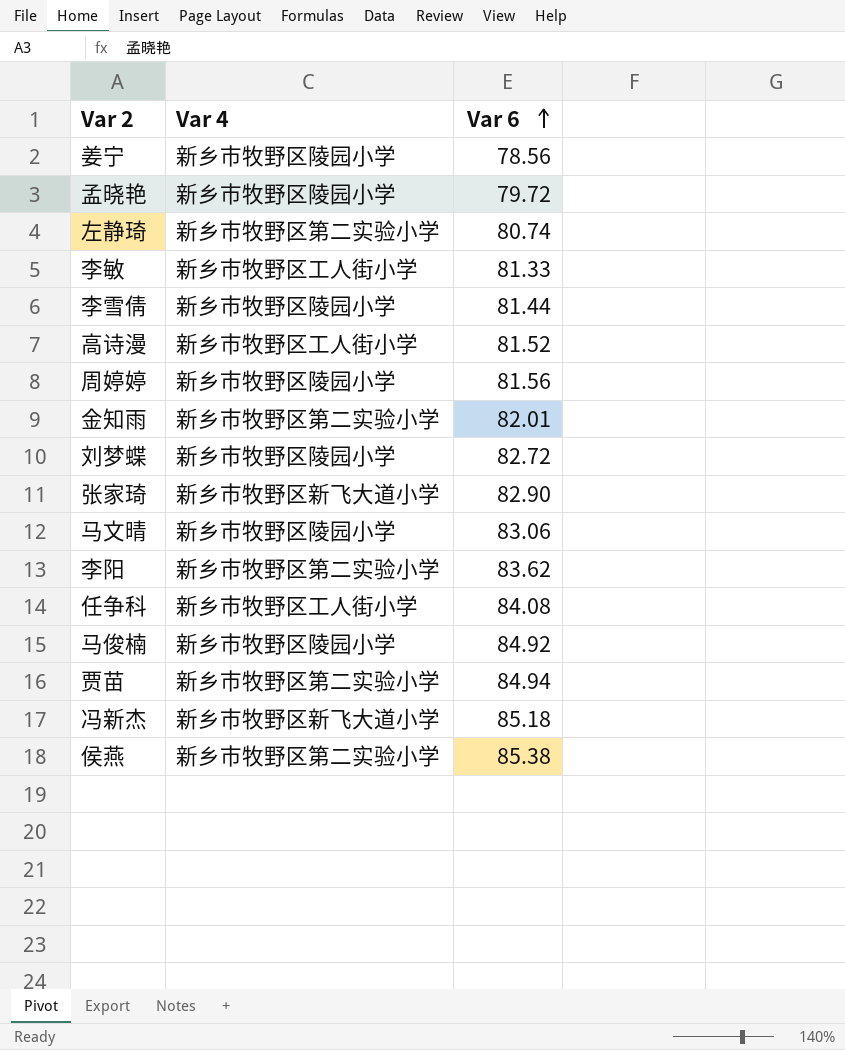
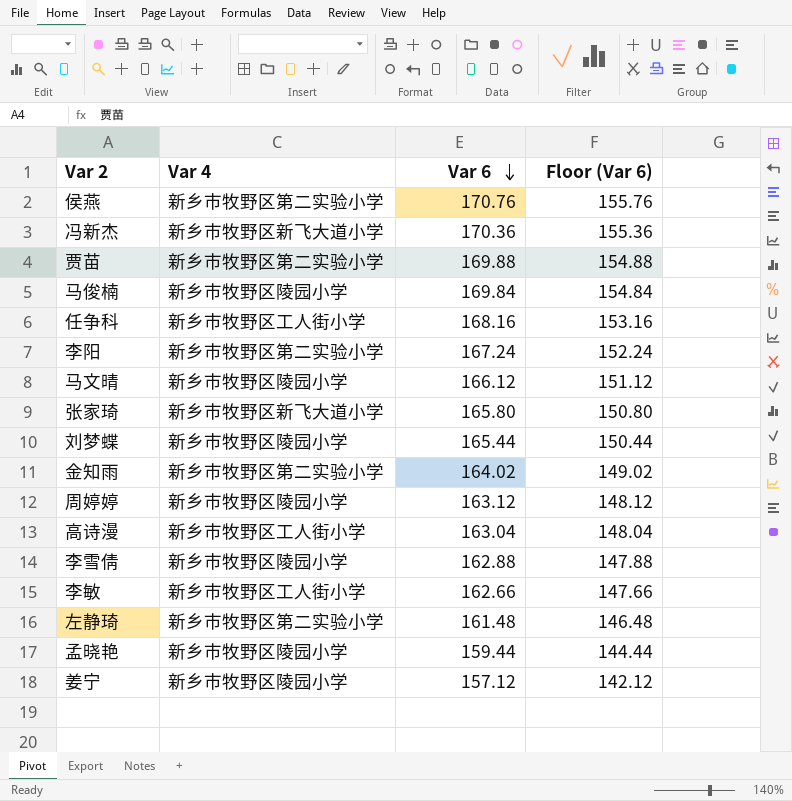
row order: Var 6 ascending -> Var 6 descending
column Floor (Var 6) | formula: none -> [Var 6] - 15
侯燕 | Var 6: 85.38 -> 170.76
冯新杰 | Var 6: 85.18 -> 170.36
贾苗 | Var 6: 84.94 -> 169.88
马俊楠 | Var 6: 84.92 -> 169.84
任争科 | Var 6: 84.08 -> 168.16
李阳 | Var 6: 83.62 -> 167.24
马文晴 | Var 6: 83.06 -> 166.12
张家琦 | Var 6: 82.90 -> 165.80
刘梦蝶 | Var 6: 82.72 -> 165.44
金知雨 | Var 6: 82.01 -> 164.02
周婷婷 | Var 6: 81.56 -> 163.12
高诗漫 | Var 6: 81.52 -> 163.04
李雪倩 | Var 6: 81.44 -> 162.88
李敏 | Var 6: 81.33 -> 162.66
左静琦 | Var 6: 80.74 -> 161.48
孟晓艳 | Var 6: 79.72 -> 159.44
姜宁 | Var 6: 78.56 -> 157.12

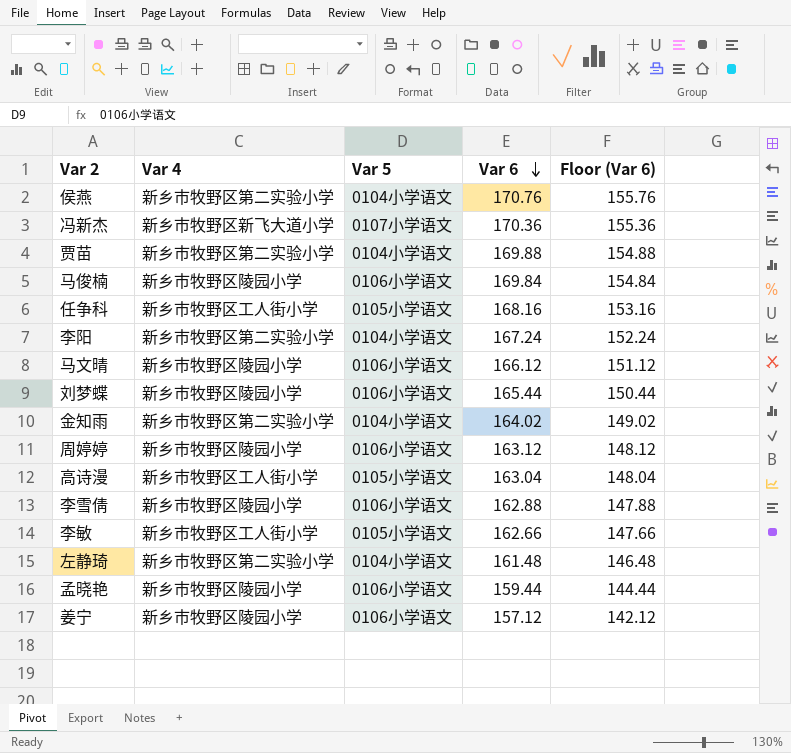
column Var 5 | position: none -> 3
row 张家琦: 新乡市牧野区新飞大道小学 | 165.80 | 150.80 -> none

